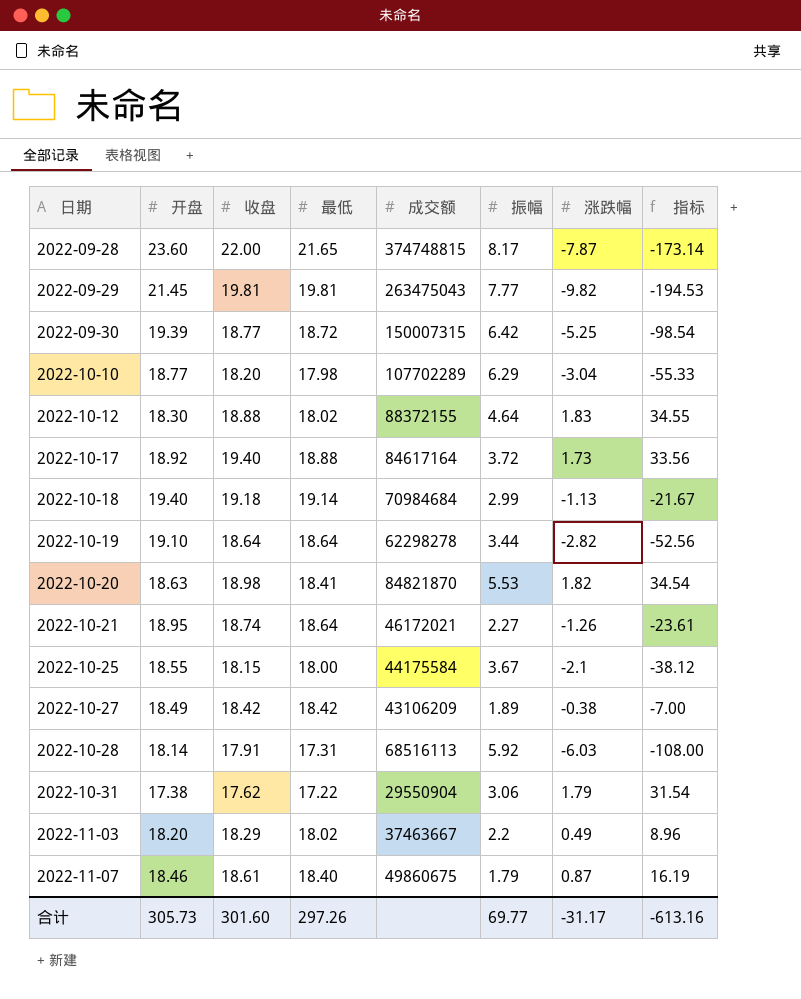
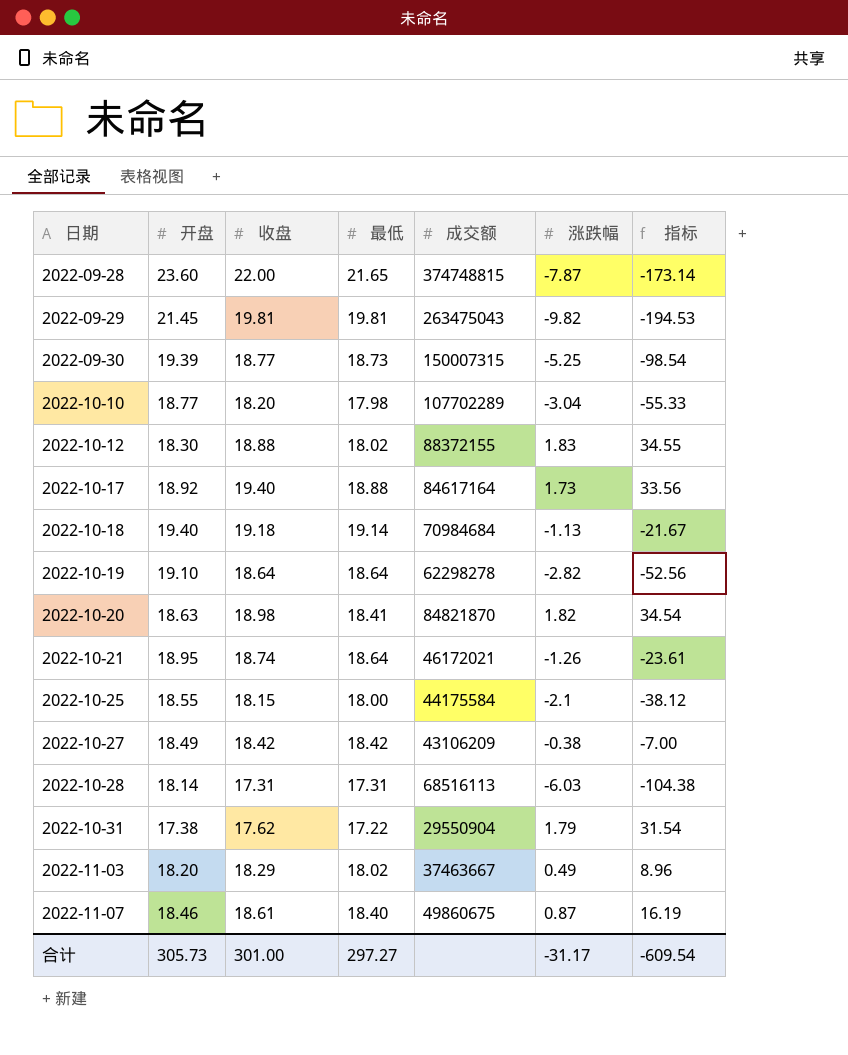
column 振幅 | position: 6 -> none
2022-09-30 | 最低: 18.72 -> 18.73
2022-10-28 | 收盘: 17.91 -> 17.31
2022-10-28 | 指标: -108.00 -> -104.38
合计 | 收盘: 301.60 -> 301.00
合计 | 最低: 297.26 -> 297.27
合计 | 指标: -613.16 -> -609.54

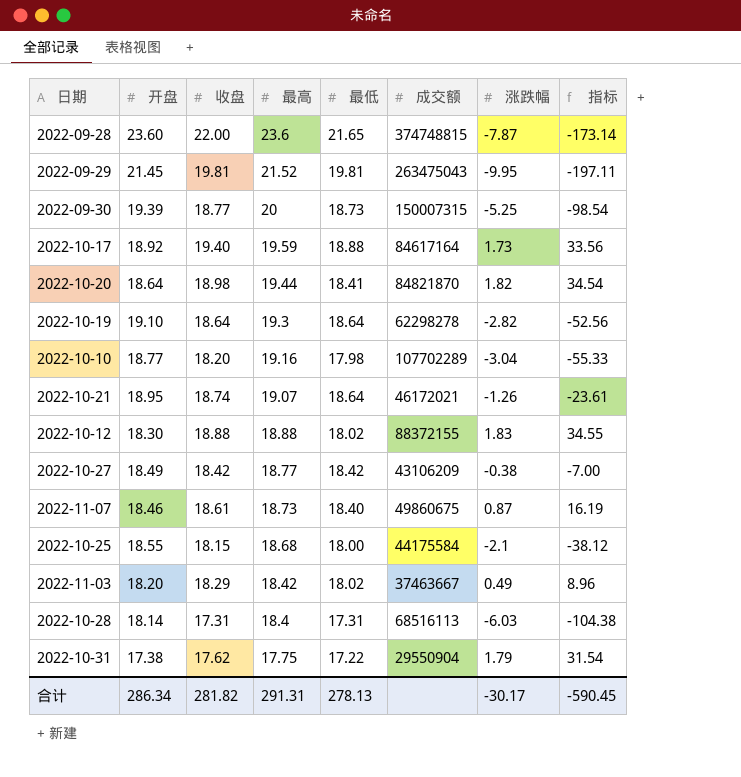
row order: 日期 ascending -> 最高 descending
column 最高 | position: none -> 4
row 2022-10-18: 19.40 | 19.18 | 19.14 | 70984684 | -1.13 | -21.67 -> none
2022-09-29 | 涨跌幅: -9.82 -> -9.95
2022-09-29 | 指标: -194.53 -> -197.11
2022-10-20 | 开盘: 18.63 -> 18.64
合计 | 开盘: 305.73 -> 286.34
合计 | 收盘: 301.00 -> 281.82
合计 | 最低: 297.27 -> 278.13
合计 | 涨跌幅: -31.17 -> -30.17
合计 | 指标: -609.54 -> -590.45

